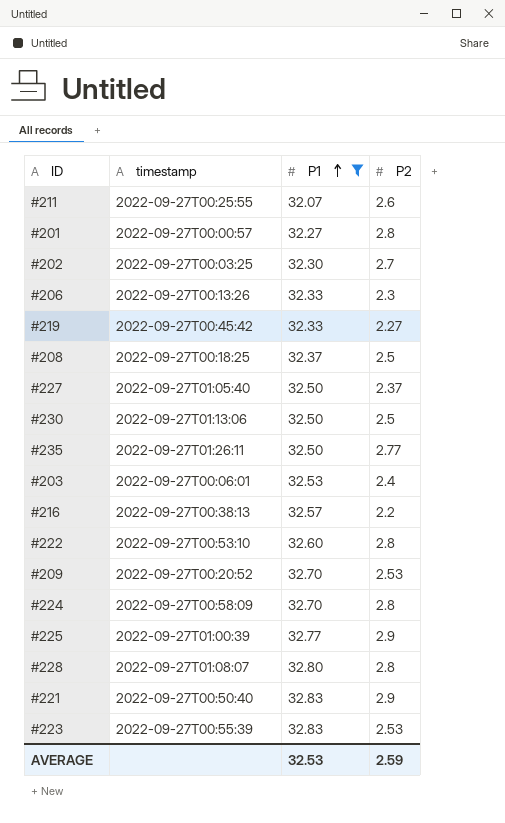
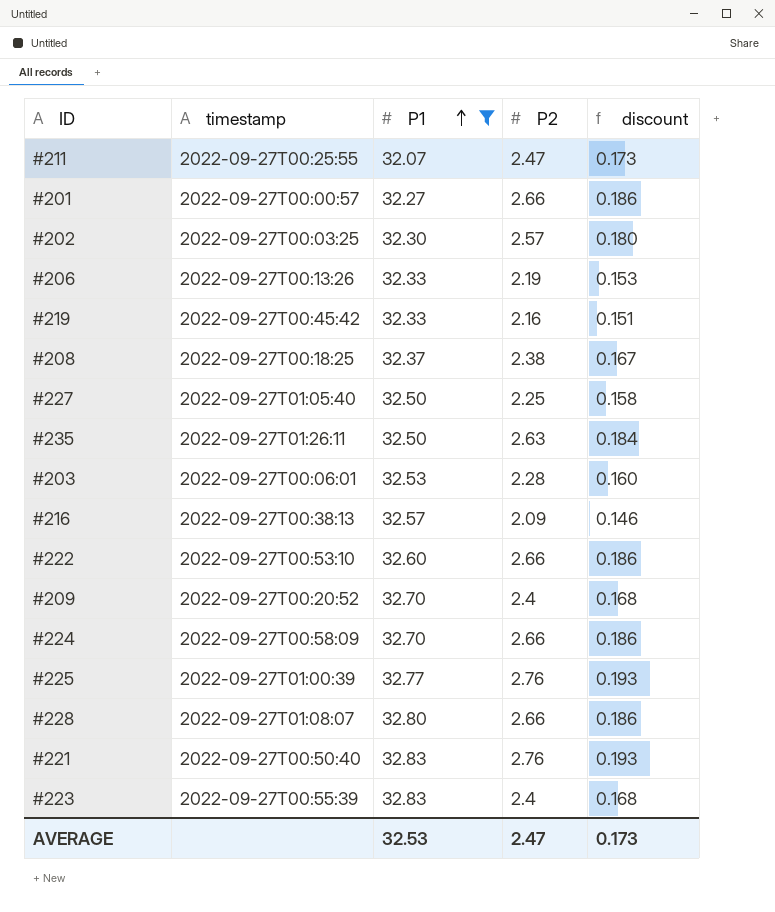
column discount | formula: none -> [P2] * 0.07
row #230: 2022-09-27T01:13:06 | 32.50 | 2.5 -> none
#211 | P2: 2.6 -> 2.47
#201 | P2: 2.8 -> 2.66
#202 | P2: 2.7 -> 2.57
#206 | P2: 2.3 -> 2.19
#219 | P2: 2.27 -> 2.16
#208 | P2: 2.5 -> 2.38
#227 | P2: 2.37 -> 2.25
#235 | P2: 2.77 -> 2.63
#203 | P2: 2.4 -> 2.28
#216 | P2: 2.2 -> 2.09
#222 | P2: 2.8 -> 2.66
#209 | P2: 2.53 -> 2.4
#224 | P2: 2.8 -> 2.66
#225 | P2: 2.9 -> 2.76
#228 | P2: 2.8 -> 2.66
#221 | P2: 2.9 -> 2.76
#223 | P2: 2.53 -> 2.4
AVERAGE | P2: 2.59 -> 2.47

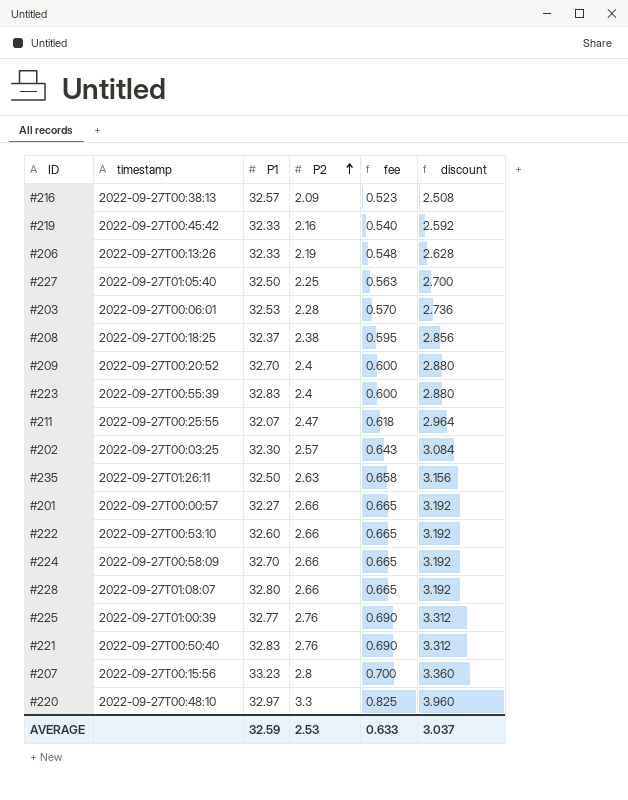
filter: P1 <= 32.83 -> none
row order: P1 ascending -> P2 ascending
column fee | formula: none -> [P2] * 0.25
column discount | formula: [P2] * 0.07 -> [P2] * 1.2
AVERAGE | P1: 32.53 -> 32.59
AVERAGE | P2: 2.47 -> 2.53
AVERAGE | discount: 0.173 -> 3.037

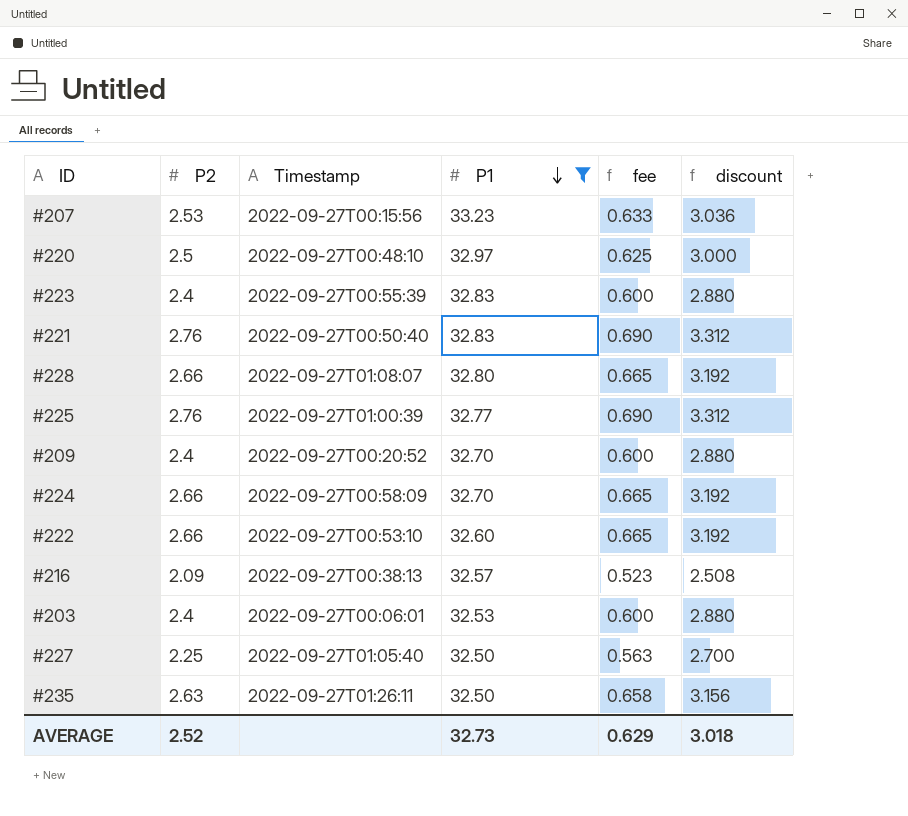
filter: none -> P1 >= 32.50
row order: P2 ascending -> P1 descending
column P2 | position: 4 -> 2
column name: timestamp -> Timestamp
#207 | P2: 2.8 -> 2.53
#207 | fee: 0.700 -> 0.633
#207 | discount: 3.360 -> 3.036
#220 | P2: 3.3 -> 2.5
#220 | fee: 0.825 -> 0.625
#220 | discount: 3.960 -> 3.000
#203 | P2: 2.28 -> 2.4
#203 | fee: 0.570 -> 0.600
#203 | discount: 2.736 -> 2.880
AVERAGE | P2: 2.53 -> 2.52
AVERAGE | P1: 32.59 -> 32.73
AVERAGE | fee: 0.633 -> 0.629
AVERAGE | discount: 3.037 -> 3.018

